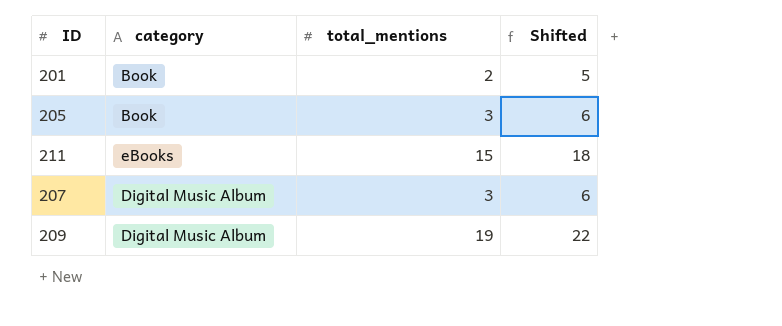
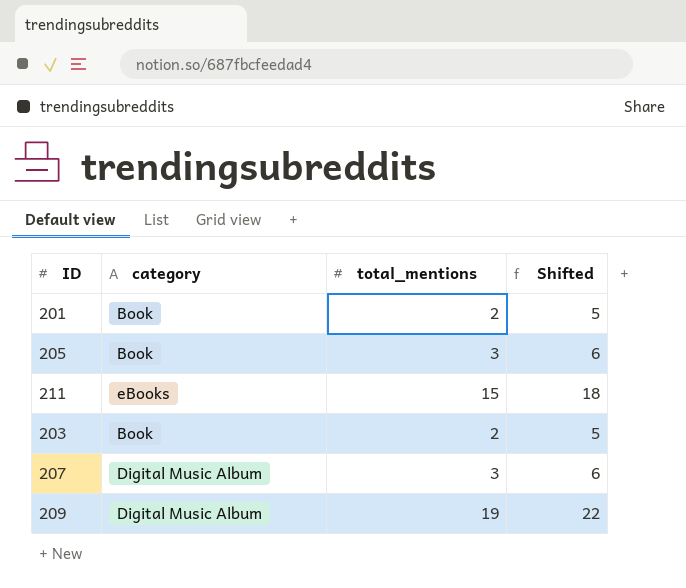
row 203: none -> Book | 2 | 5

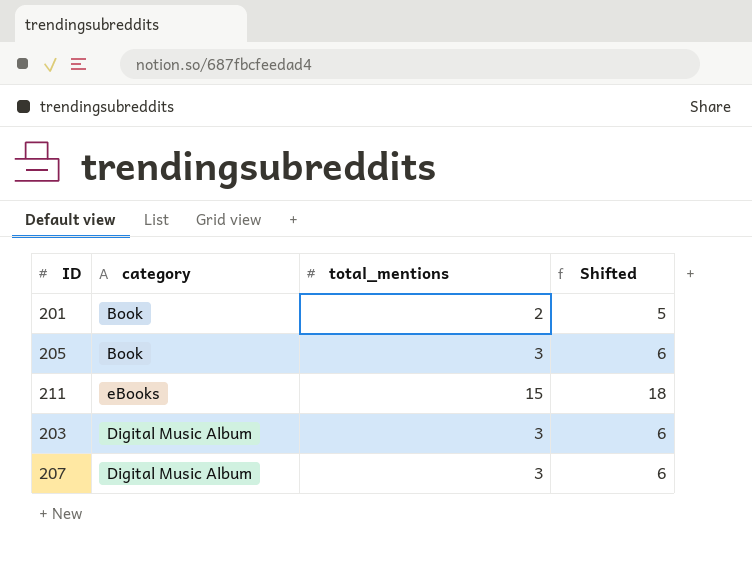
row 209: Digital Music Album | 19 | 22 -> none
203 | category: Book -> Digital Music Album
203 | total_mentions: 2 -> 3
203 | Shifted: 5 -> 6

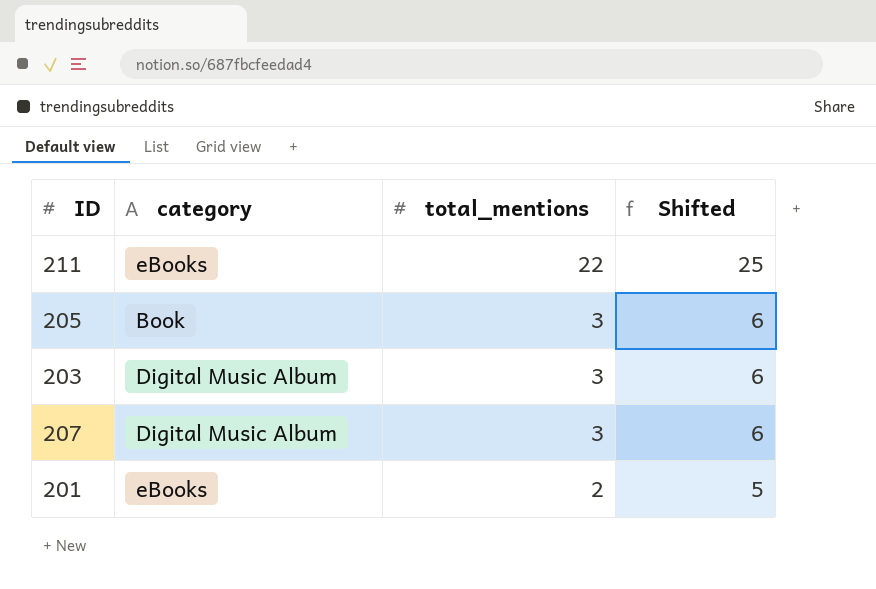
row order: none -> total_mentions descending
211 | total_mentions: 15 -> 22
211 | Shifted: 18 -> 25
201 | category: Book -> eBooks

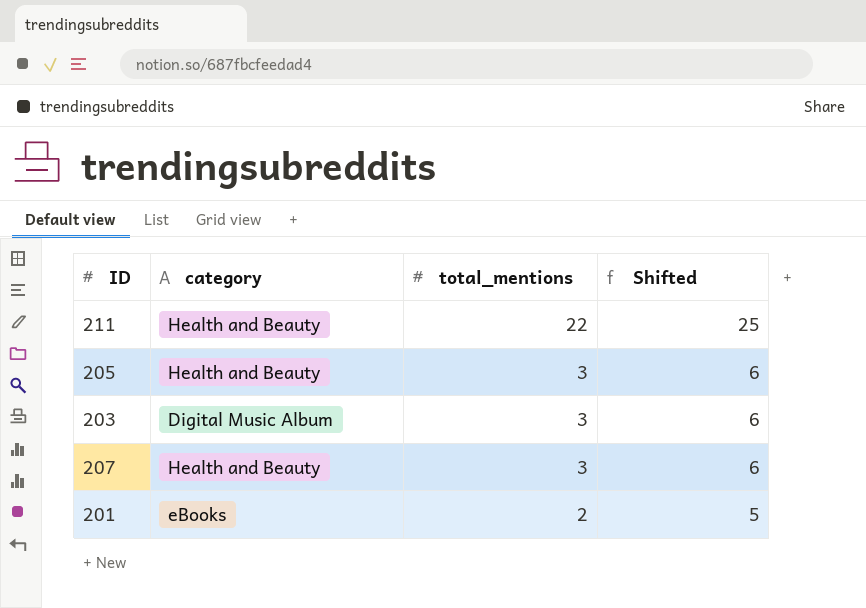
211 | category: eBooks -> Health and Beauty
205 | category: Book -> Health and Beauty
207 | category: Digital Music Album -> Health and Beauty

